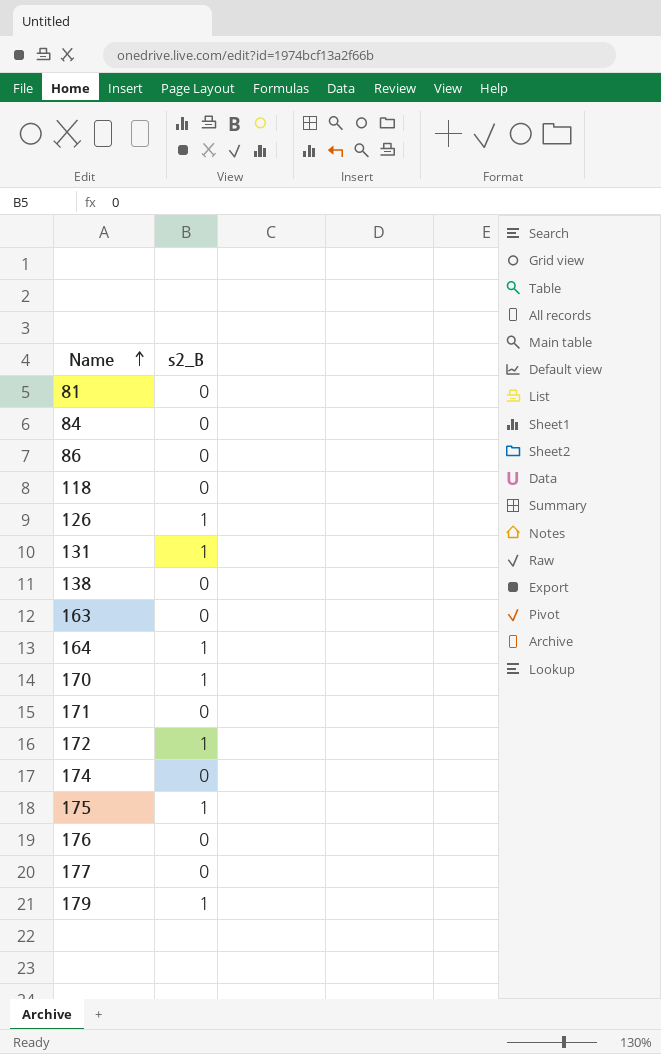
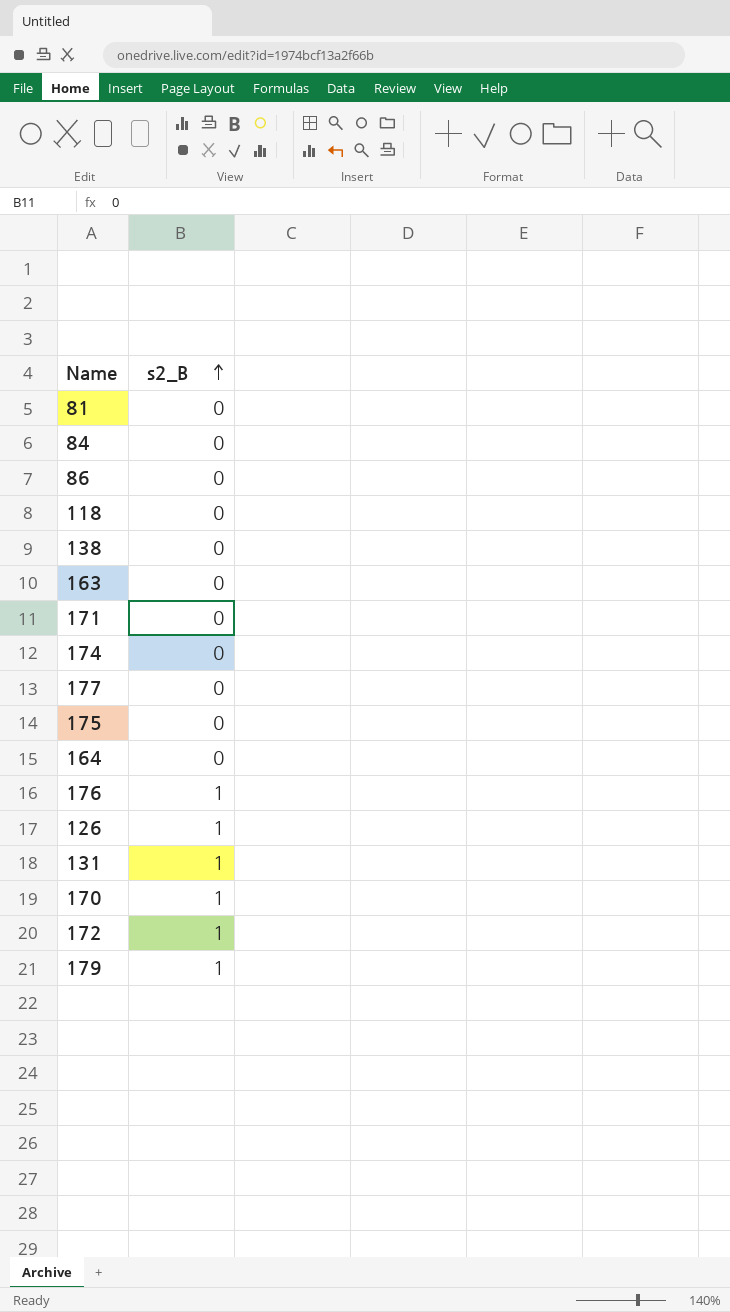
row order: Name ascending -> s2_B ascending
175 | s2_B: 1 -> 0
164 | s2_B: 1 -> 0
176 | s2_B: 0 -> 1

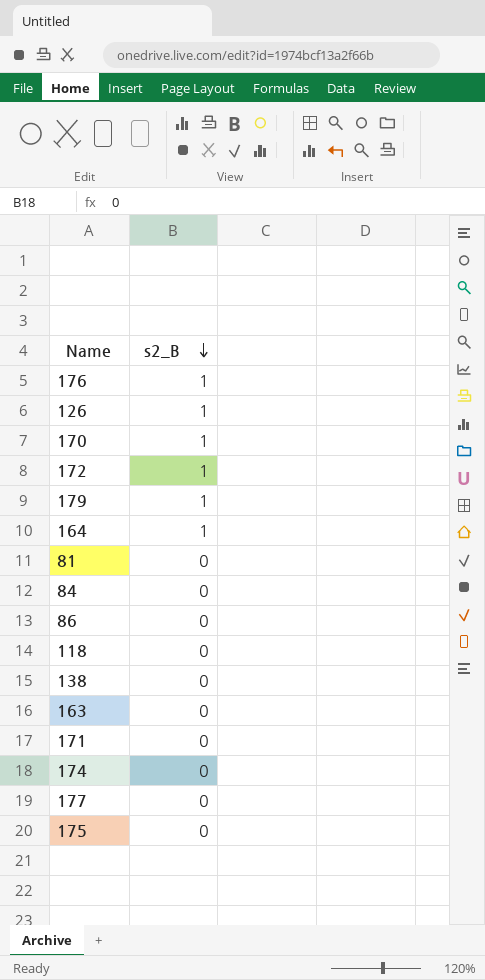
row order: s2_B ascending -> s2_B descending
row 131: 1 -> none
164 | s2_B: 0 -> 1

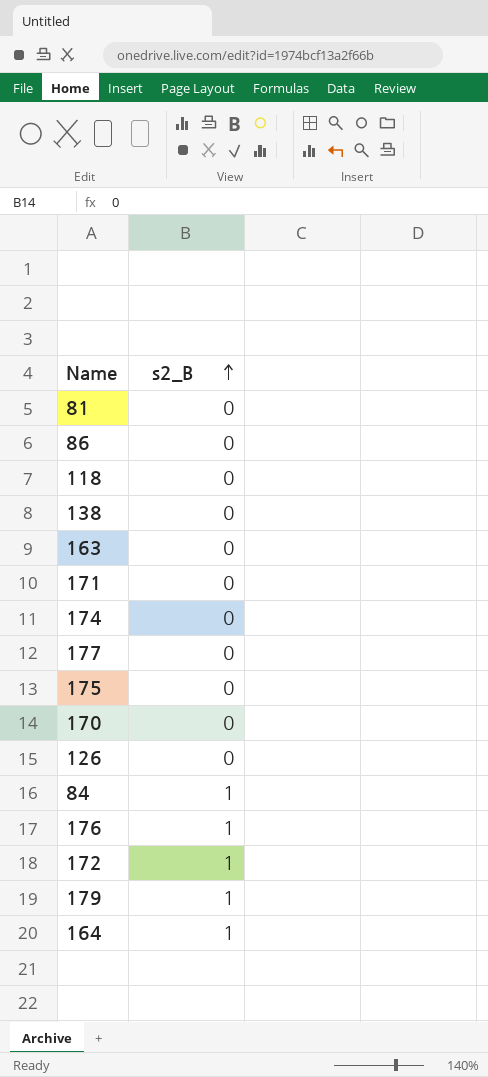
row order: s2_B descending -> s2_B ascending
170 | s2_B: 1 -> 0
126 | s2_B: 1 -> 0
84 | s2_B: 0 -> 1

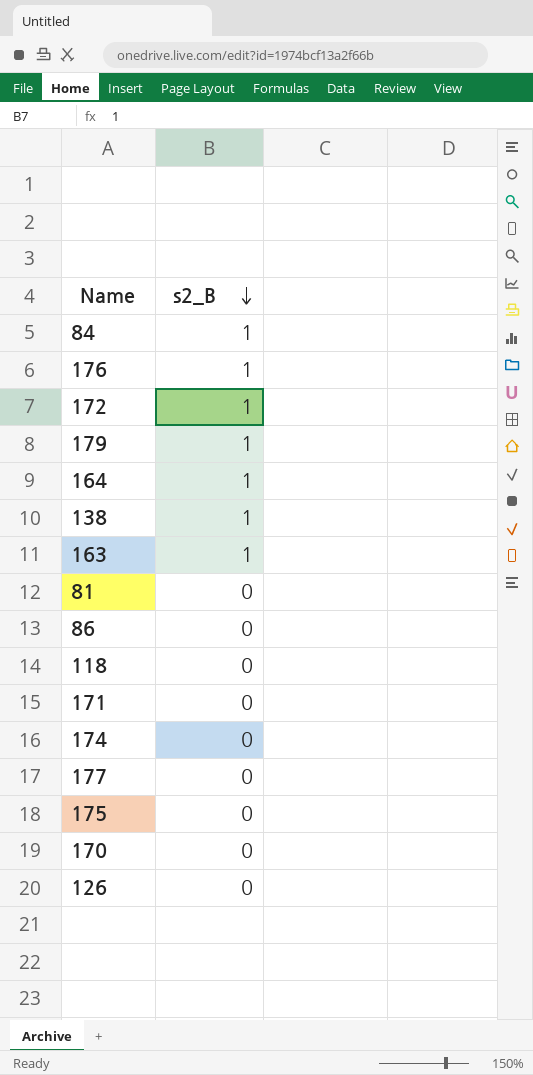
row order: s2_B ascending -> s2_B descending
138 | s2_B: 0 -> 1
163 | s2_B: 0 -> 1

